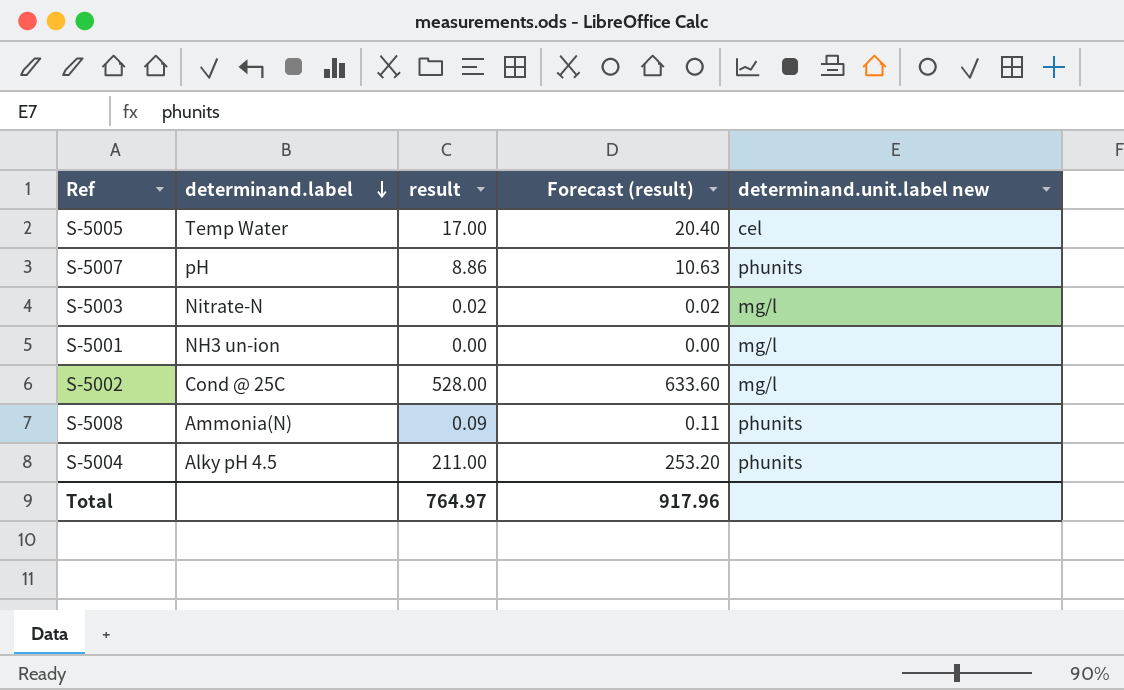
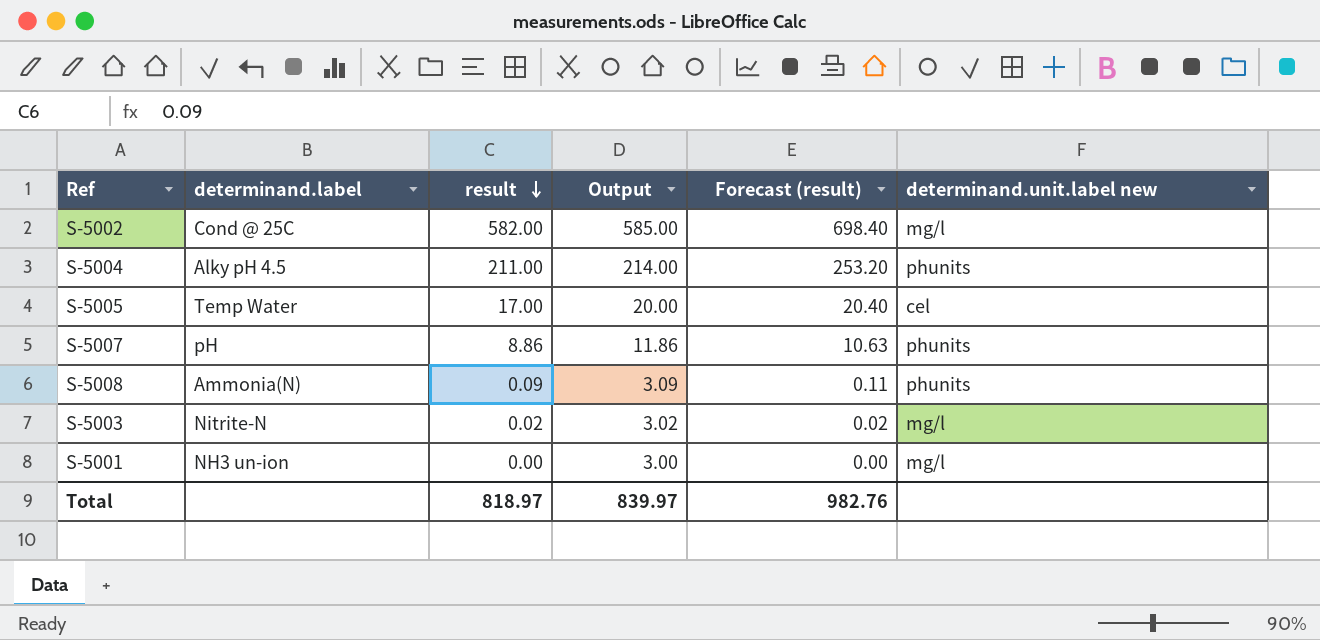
row order: determinand.label descending -> result descending
column Output | formula: none -> [result] + 3
S-5002 | result: 528.00 -> 582.00
S-5002 | Forecast (result): 633.60 -> 698.40
S-5003 | determinand.label: Nitrate-N -> Nitrite-N
Total | result: 764.97 -> 818.97
Total | Forecast (result): 917.96 -> 982.76

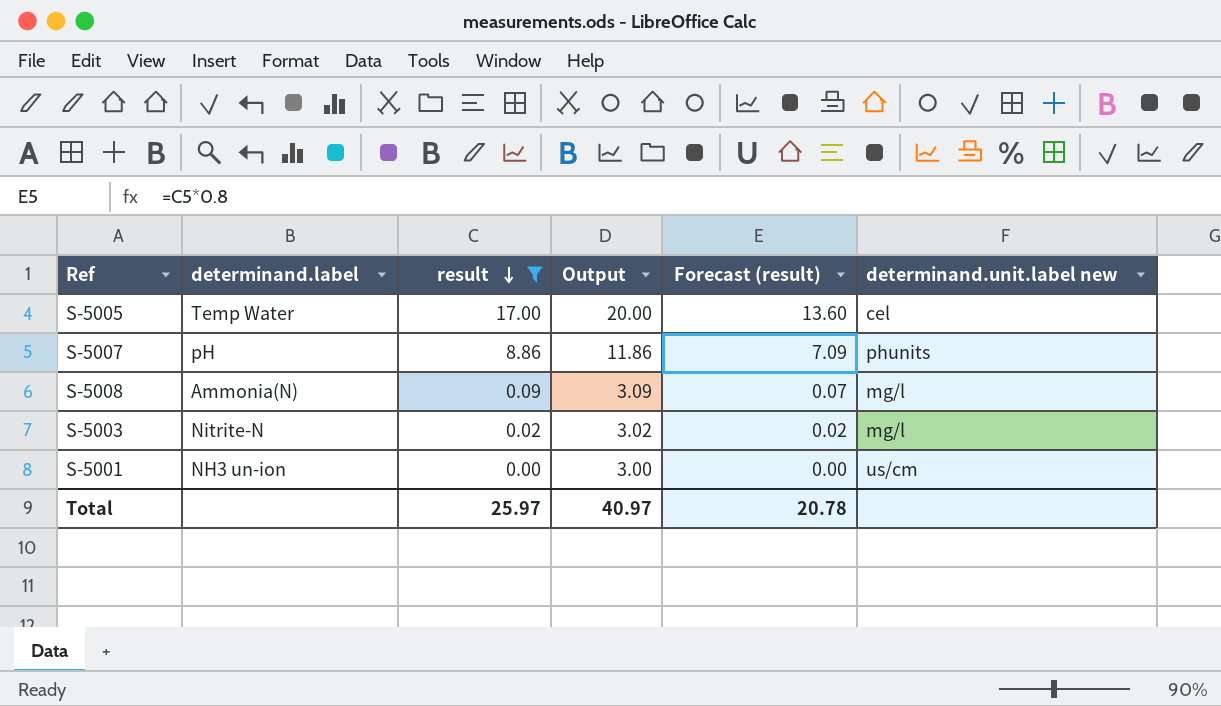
filter: none -> result <= 17.00
column Forecast (result) | formula: [result] * 1.2 -> [result] * 0.8
S-5008 | determinand.unit.label new: phunits -> mg/l
S-5001 | determinand.unit.label new: mg/l -> us/cm
Total | result: 818.97 -> 25.97
Total | Output: 839.97 -> 40.97
Total | Forecast (result): 982.76 -> 20.78

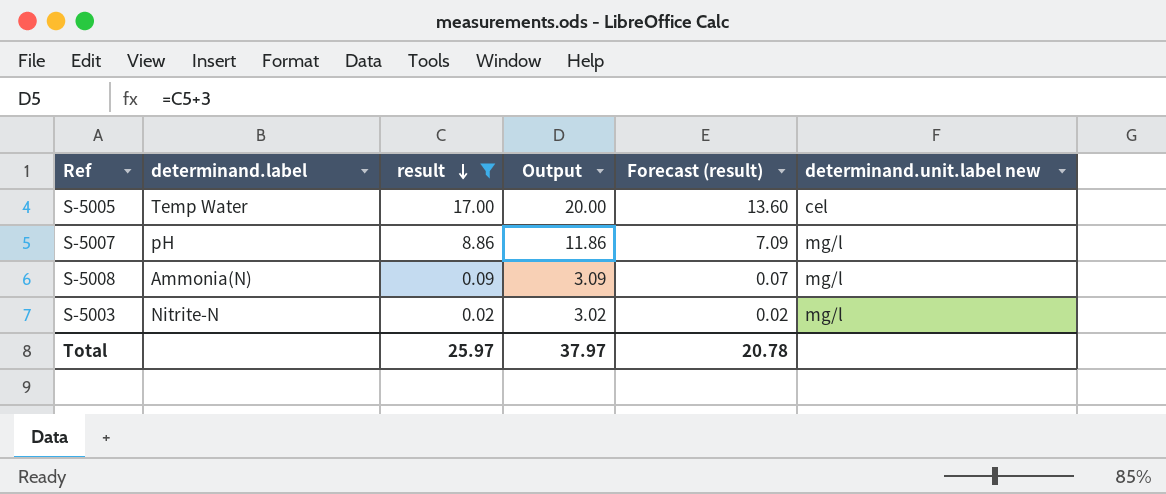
row S-5001: NH3 un-ion | 0.00 | 3.00 | 0.00 | us/cm -> none
S-5007 | determinand.unit.label new: phunits -> mg/l
Total | Output: 40.97 -> 37.97

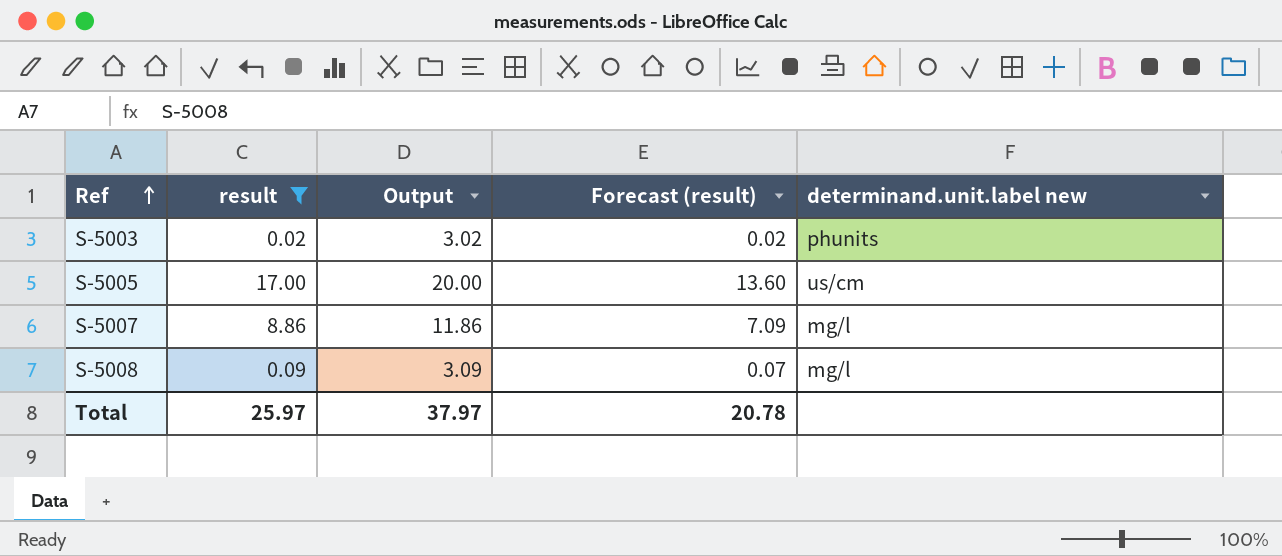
row order: result descending -> Ref ascending
column determinand.label | position: 2 -> none
S-5003 | determinand.unit.label new: mg/l -> phunits
S-5005 | determinand.unit.label new: cel -> us/cm

